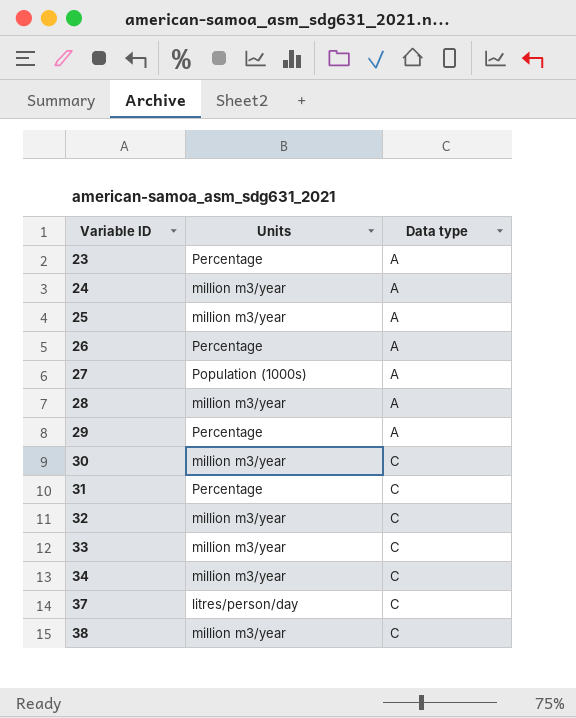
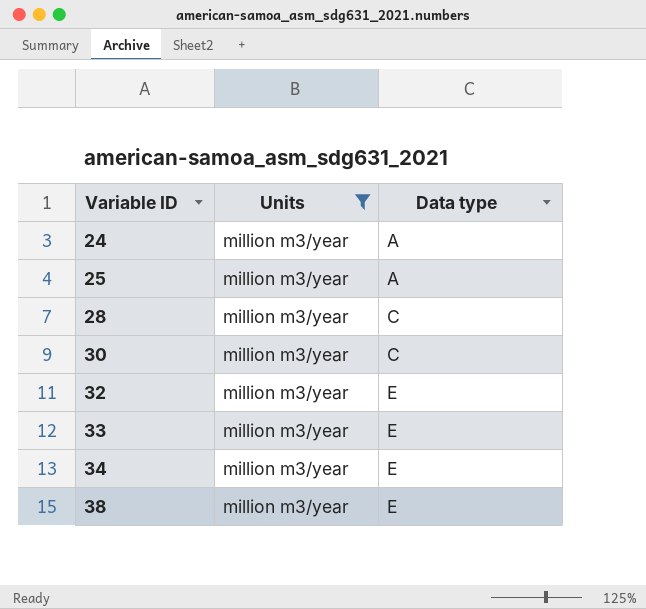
filter: none -> Units = million m3/year
28 | Data type: A -> C
32 | Data type: C -> E
33 | Data type: C -> E
34 | Data type: C -> E
38 | Data type: C -> E

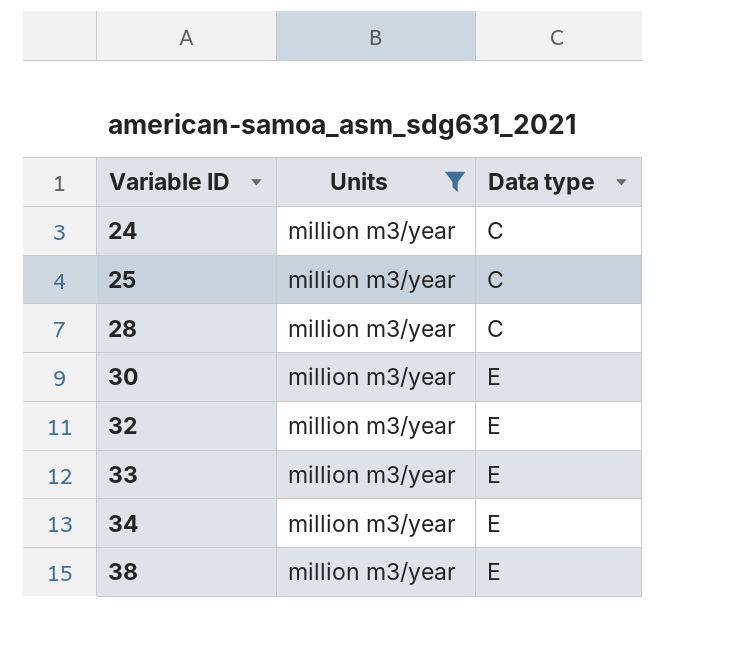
24 | Data type: A -> C
25 | Data type: A -> C
30 | Data type: C -> E

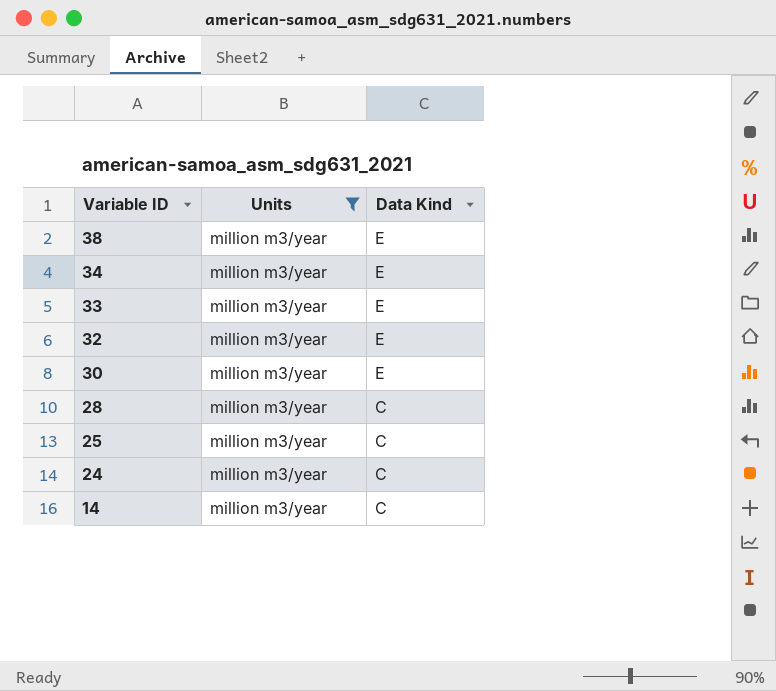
row order: Variable ID ascending -> Variable ID descending
column name: Data type -> Data Kind
row 14: none -> million m3/year | C

